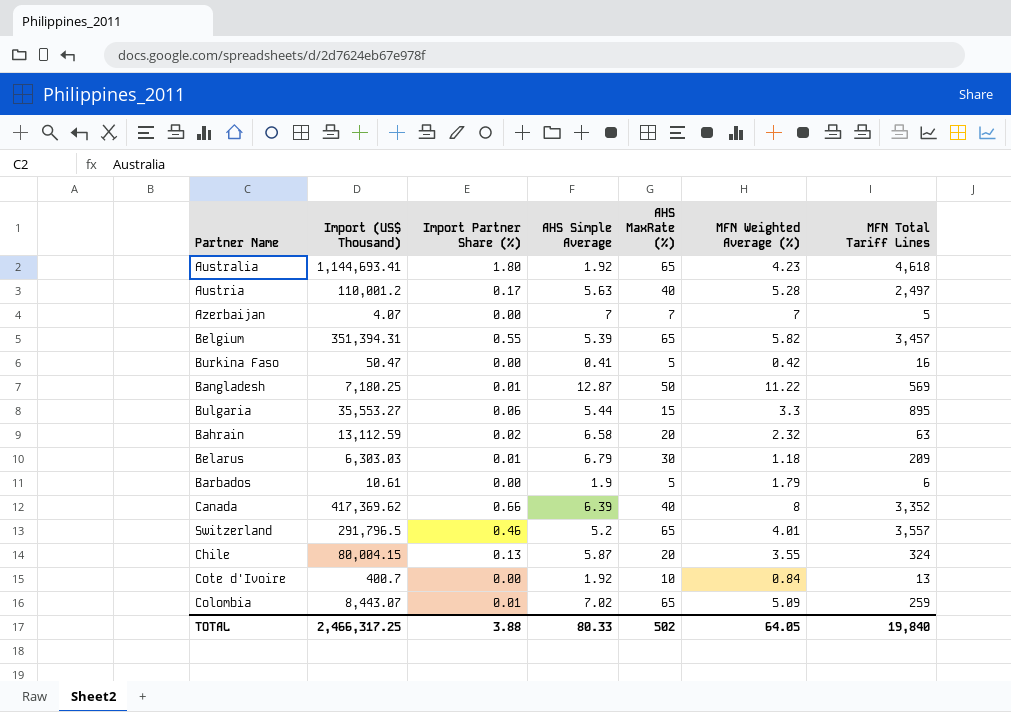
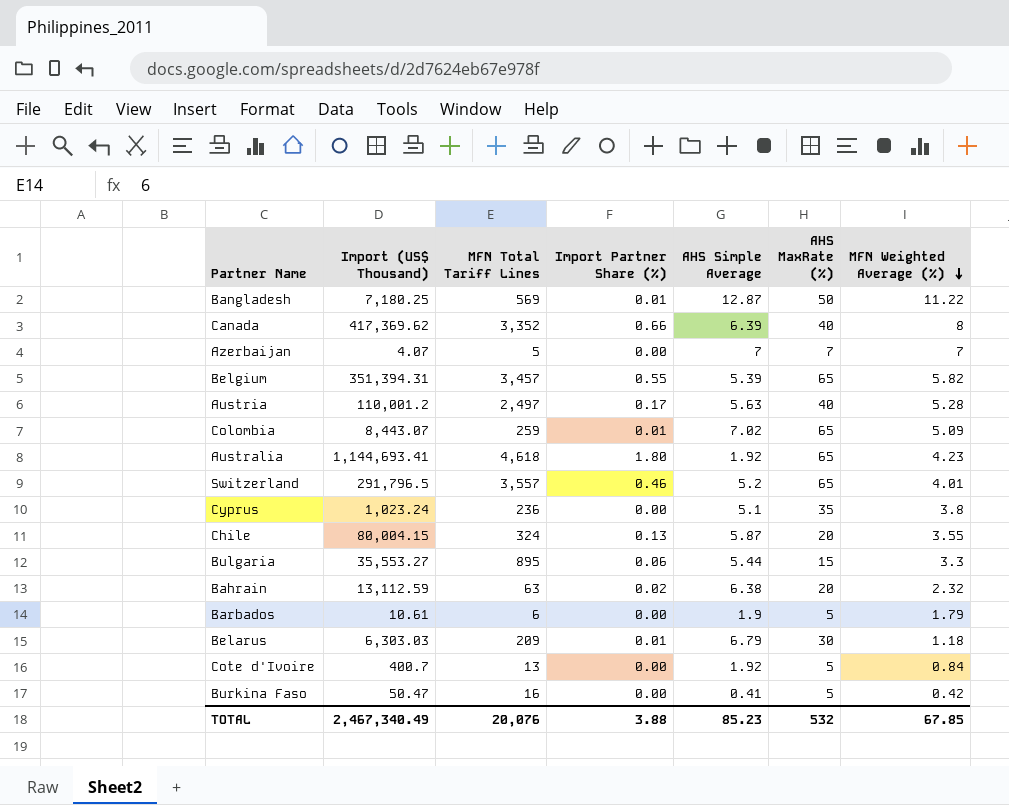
row order: none -> MFN Weighted Average (%) descending
column MFN Total Tariff Lines | position: 7 -> 3
row Cyprus: none -> 1,023.24 | 236 | 0.00 | 5.1 | 35 | 3.8
Bahrain | AHS Simple Average: 6.58 -> 6.38
Cote d'Ivoire | AHS MaxRate (%): 10 -> 5
TOTAL | Import (US$ Thousand): 2,466,317.25 -> 2,467,340.49
TOTAL | MFN Total Tariff Lines: 19,840 -> 20,076
TOTAL | AHS Simple Average: 80.33 -> 85.23
TOTAL | AHS MaxRate (%): 502 -> 532
TOTAL | MFN Weighted Average (%): 64.05 -> 67.85

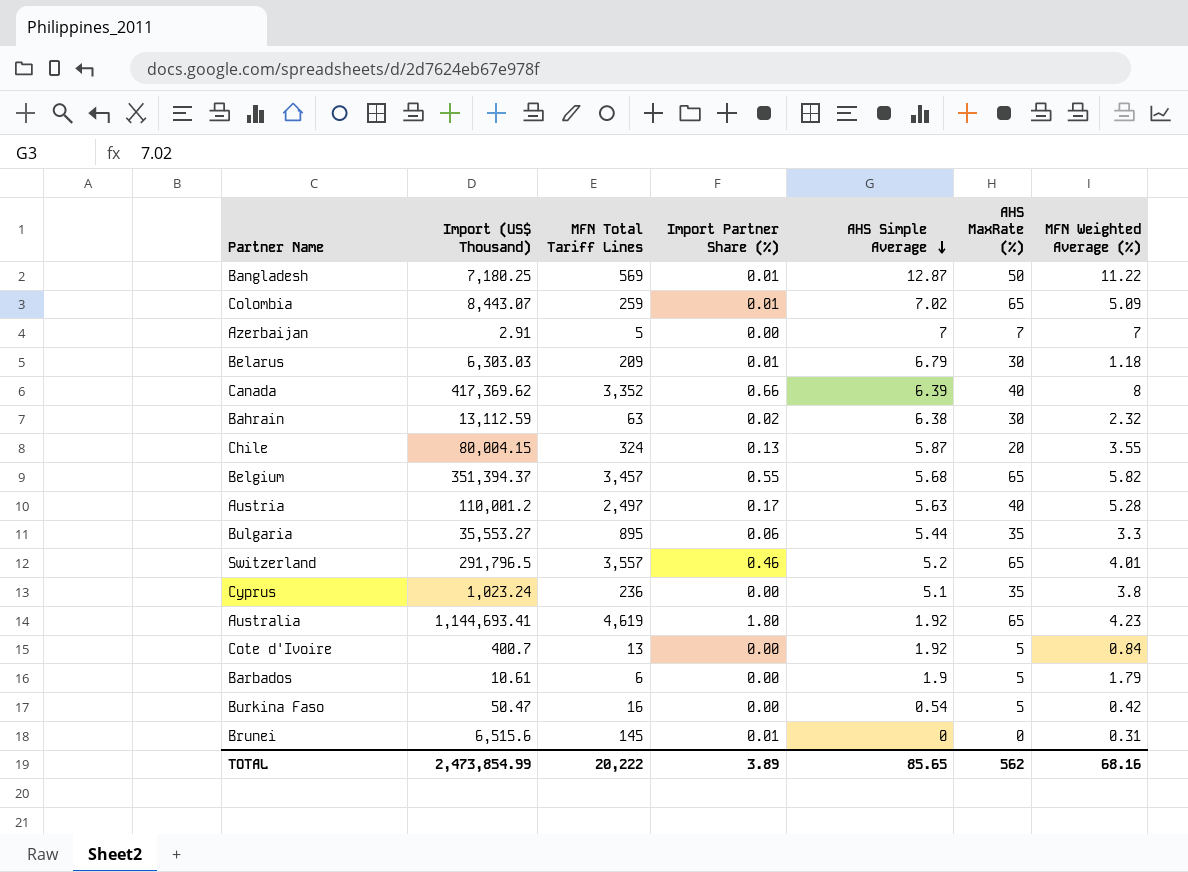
row order: MFN Weighted Average (%) descending -> AHS Simple Average descending
Azerbaijan | Import (US$ Thousand): 4.07 -> 2.91
Bahrain | AHS MaxRate (%): 20 -> 30
Belgium | Import (US$ Thousand): 351,394.31 -> 351,394.37
Belgium | AHS Simple Average: 5.39 -> 5.68
Bulgaria | AHS MaxRate (%): 15 -> 35
Australia | MFN Total Tariff Lines: 4,618 -> 4,619
Burkina Faso | AHS Simple Average: 0.41 -> 0.54
row Brunei: none -> 6,515.6 | 145 | 0.01 | 0 | 0 | 0.31
TOTAL | Import (US$ Thousand): 2,467,340.49 -> 2,473,854.99
TOTAL | MFN Total Tariff Lines: 20,076 -> 20,222
TOTAL | Import Partner Share (%): 3.88 -> 3.89
TOTAL | AHS Simple Average: 85.23 -> 85.65
TOTAL | AHS MaxRate (%): 532 -> 562
TOTAL | MFN Weighted Average (%): 67.85 -> 68.16

